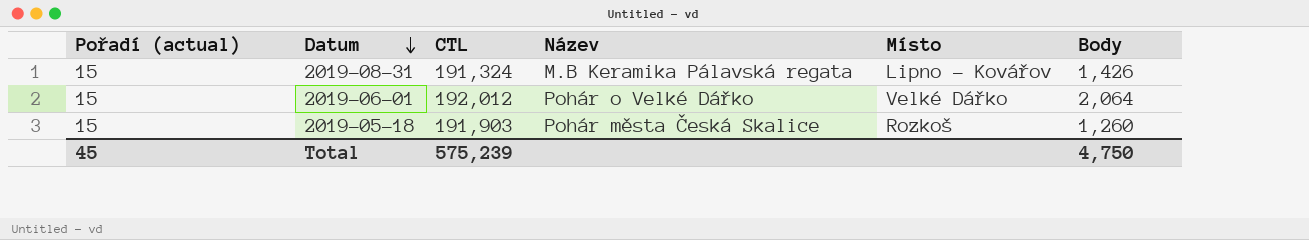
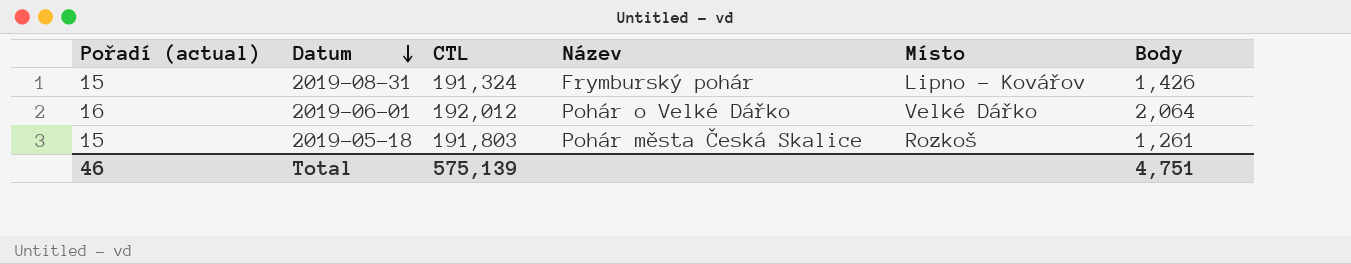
2019-08-31 | Název: M.B Keramika Pálavská regata -> Frymburský pohár
2019-06-01 | Pořadí (actual): 15 -> 16
2019-05-18 | CTL: 191,903 -> 191,803
2019-05-18 | Body: 1,260 -> 1,261
Total | Pořadí (actual): 45 -> 46
Total | CTL: 575,239 -> 575,139
Total | Body: 4,750 -> 4,751

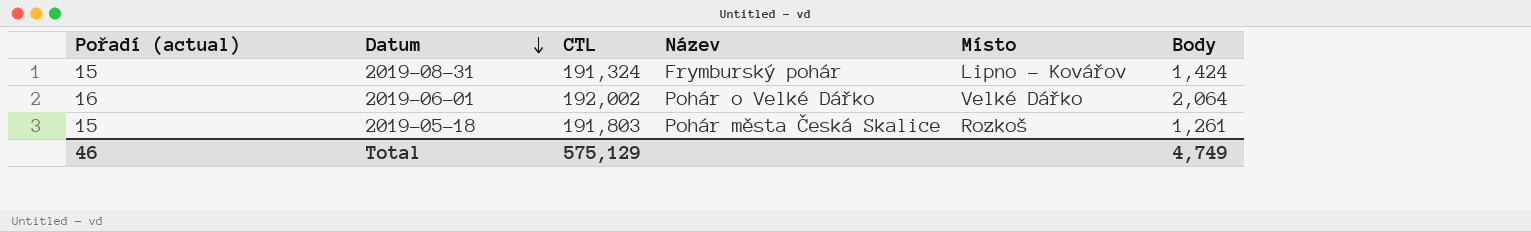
2019-08-31 | Body: 1,426 -> 1,424
2019-06-01 | CTL: 192,012 -> 192,002
Total | CTL: 575,139 -> 575,129
Total | Body: 4,751 -> 4,749

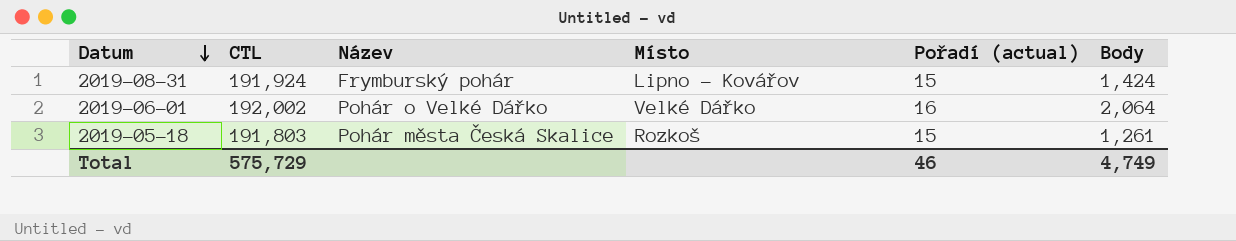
column Pořadí (actual) | position: 1 -> 5
2019-08-31 | CTL: 191,324 -> 191,924
Total | CTL: 575,129 -> 575,729

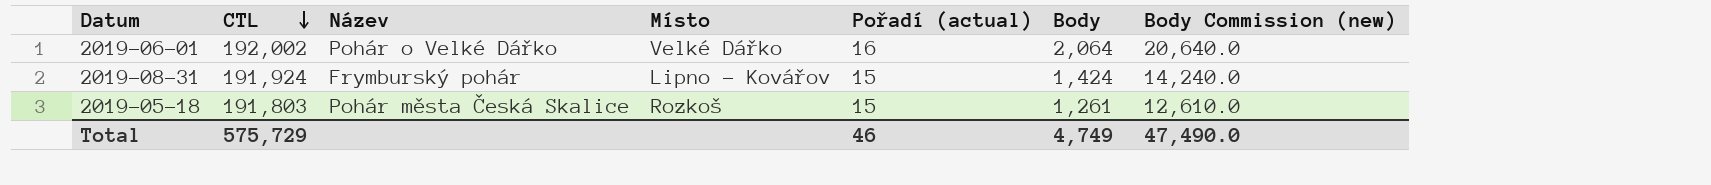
row order: Datum descending -> CTL descending
column Body Commission (new) | formula: none -> [Body] * 10

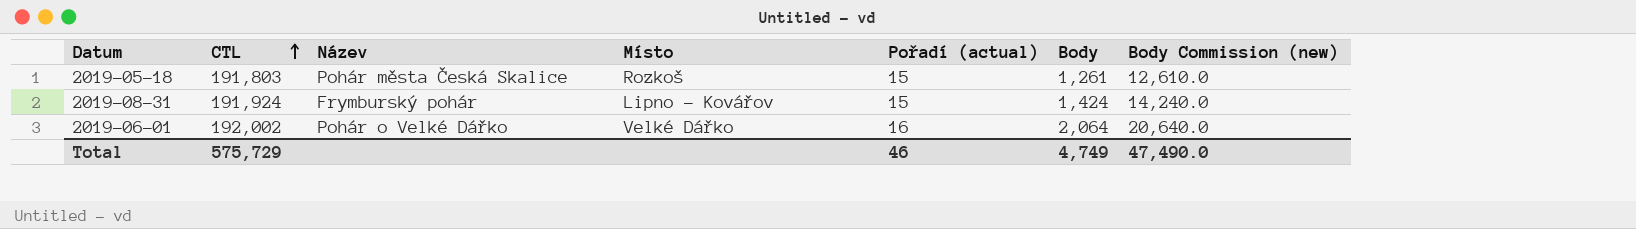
row order: CTL descending -> CTL ascending

